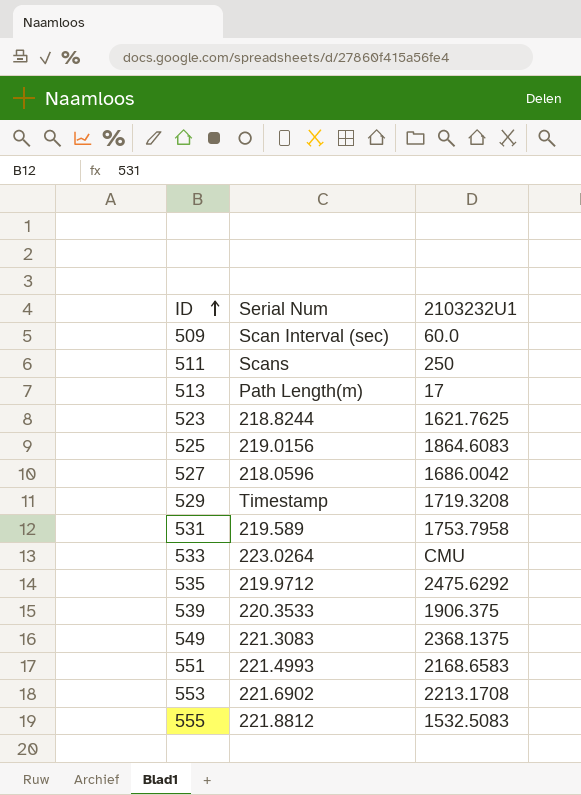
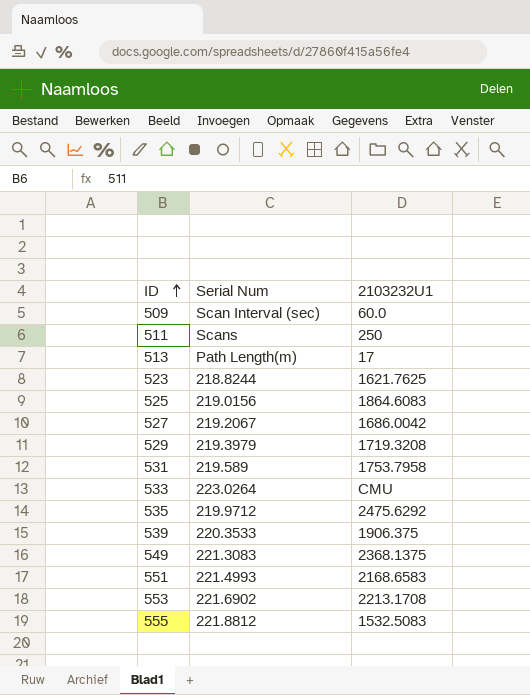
527 | Serial Num: 218.0596 -> 219.2067
529 | Serial Num: Timestamp -> 219.3979

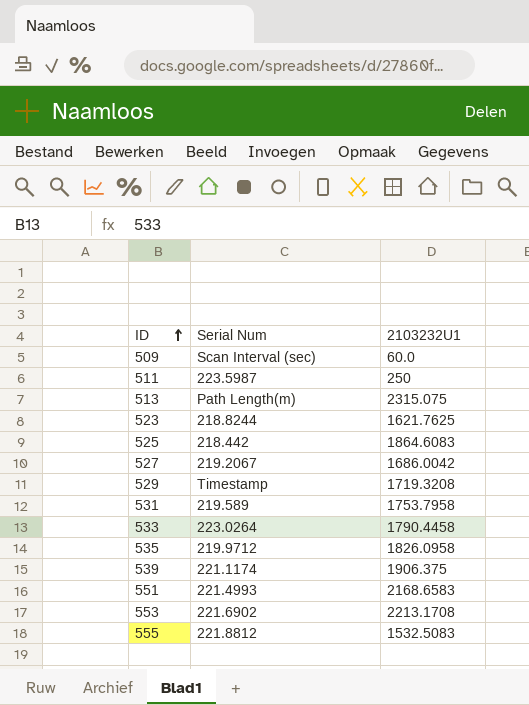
row 549: 221.3083 | 2368.1375 -> none
511 | Serial Num: Scans -> 223.5987
513 | 2103232U1: 17 -> 2315.075
525 | Serial Num: 219.0156 -> 218.442
529 | Serial Num: 219.3979 -> Timestamp
533 | 2103232U1: CMU -> 1790.4458
535 | 2103232U1: 2475.6292 -> 1826.0958
539 | Serial Num: 220.3533 -> 221.1174

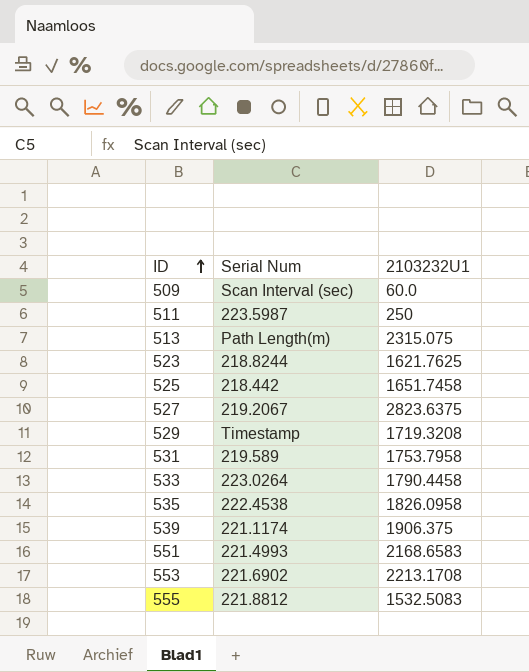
525 | 2103232U1: 1864.6083 -> 1651.7458
527 | 2103232U1: 1686.0042 -> 2823.6375
535 | Serial Num: 219.9712 -> 222.4538

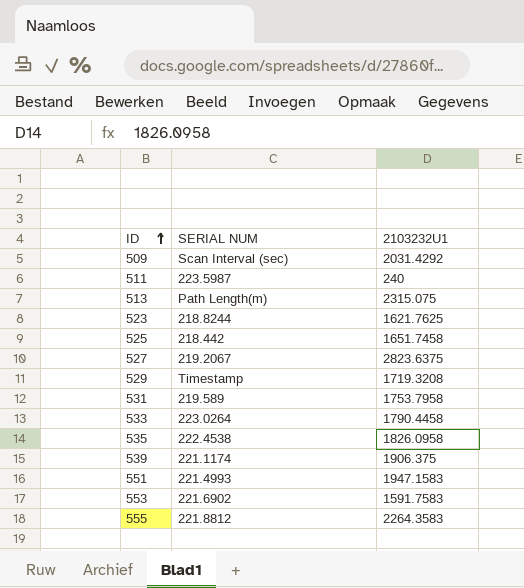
column name: Serial Num -> SERIAL NUM
509 | 2103232U1: 60.0 -> 2031.4292
511 | 2103232U1: 250 -> 240
551 | 2103232U1: 2168.6583 -> 1947.1583
553 | 2103232U1: 2213.1708 -> 1591.7583
555 | 2103232U1: 1532.5083 -> 2264.3583

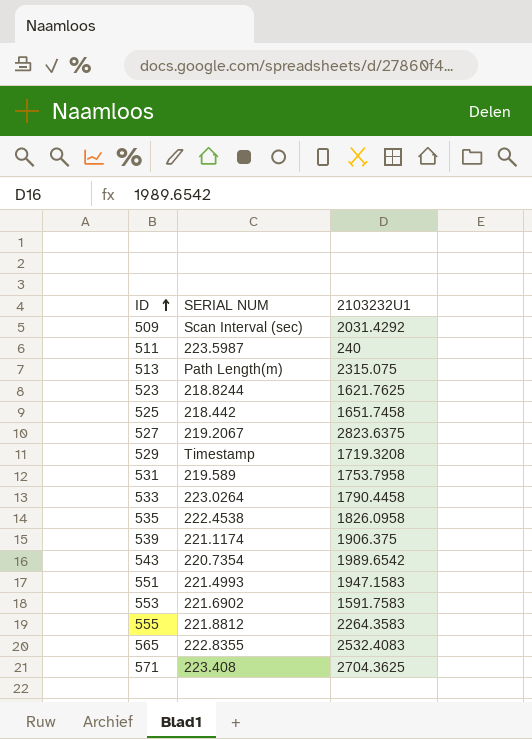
row 543: none -> 220.7354 | 1989.6542
row 565: none -> 222.8355 | 2532.4083
row 571: none -> 223.408 | 2704.3625

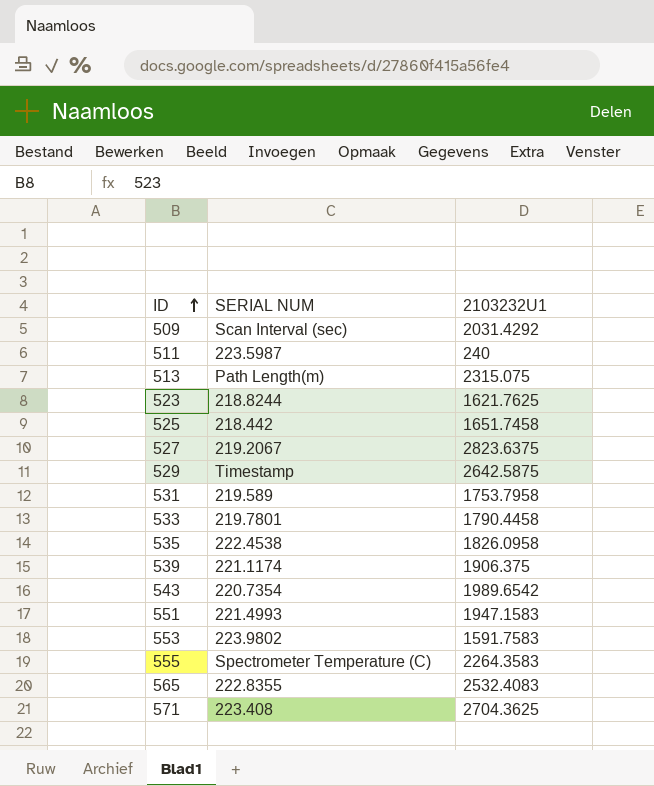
529 | 2103232U1: 1719.3208 -> 2642.5875
533 | SERIAL NUM: 223.0264 -> 219.7801
553 | SERIAL NUM: 221.6902 -> 223.9802
555 | SERIAL NUM: 221.8812 -> Spectrometer Temperature (C)

